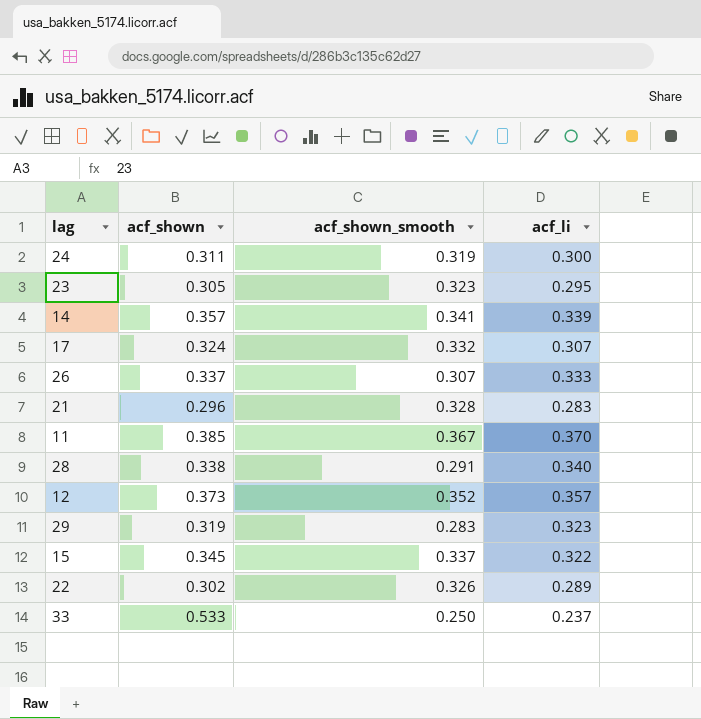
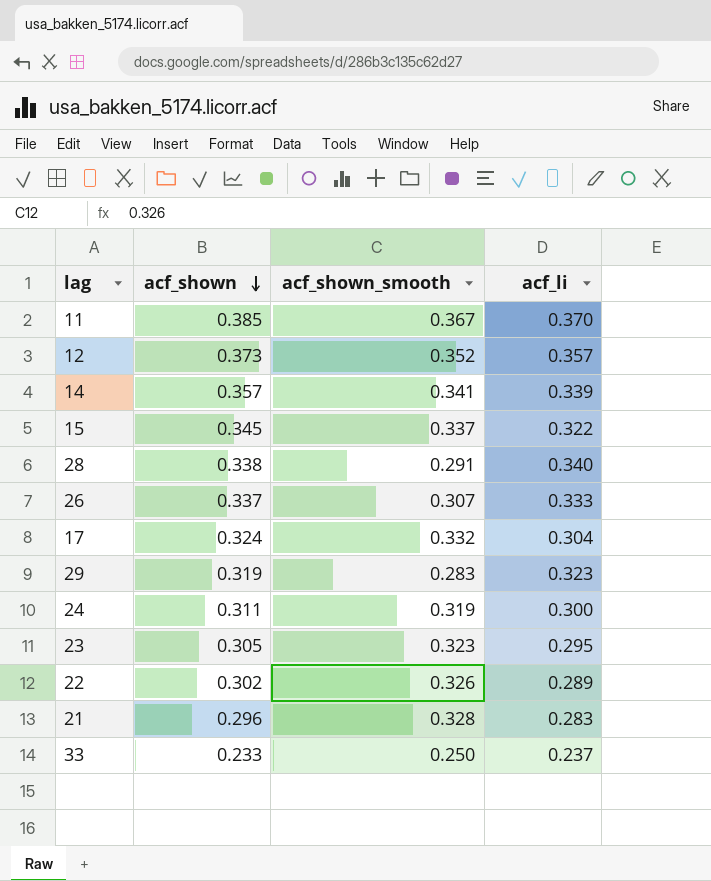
row order: none -> acf_shown descending
17 | acf_li: 0.307 -> 0.304
33 | acf_shown: 0.533 -> 0.233

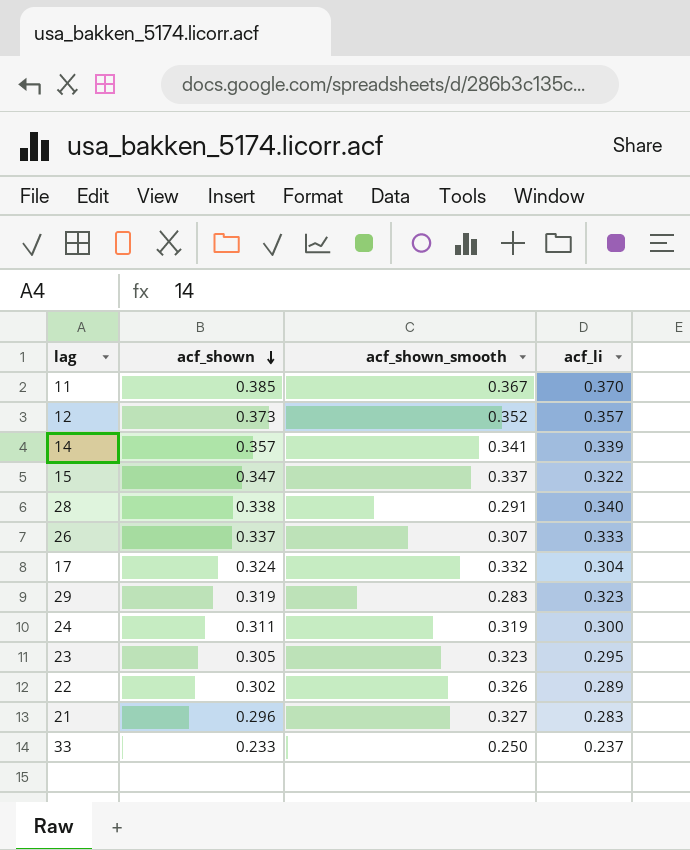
15 | acf_shown: 0.345 -> 0.347
21 | acf_shown_smooth: 0.328 -> 0.327

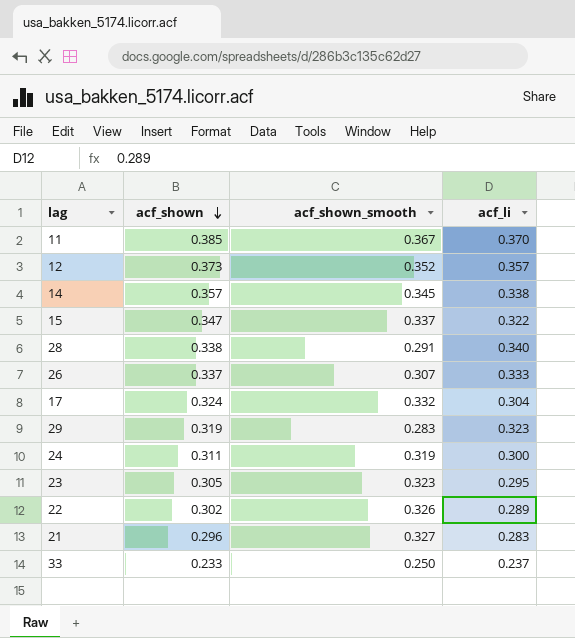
14 | acf_shown_smooth: 0.341 -> 0.345
14 | acf_li: 0.339 -> 0.338

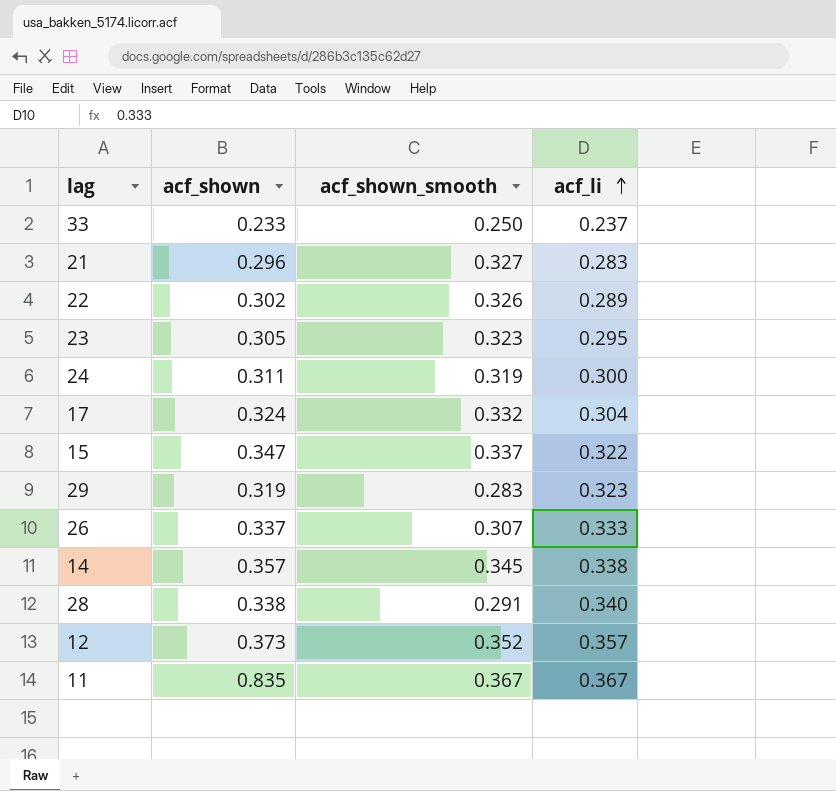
row order: acf_shown descending -> acf_li ascending
11 | acf_shown: 0.385 -> 0.835
11 | acf_li: 0.370 -> 0.367

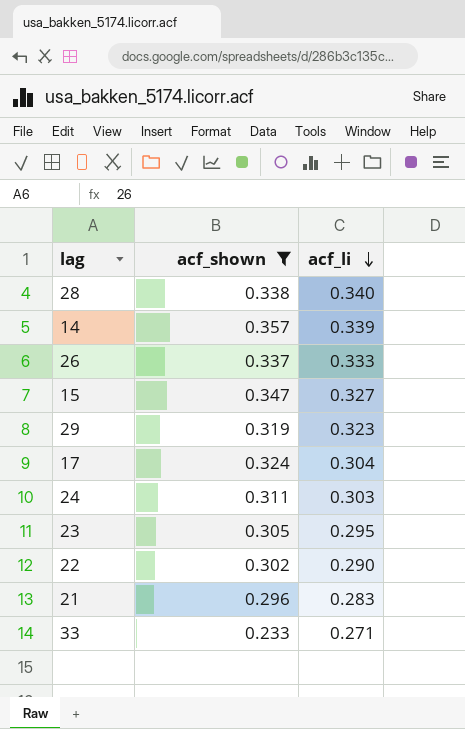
filter: none -> acf_shown <= 0.357
row order: acf_li ascending -> acf_li descending
column acf_shown_smooth | position: 3 -> none
14 | acf_li: 0.338 -> 0.339
15 | acf_li: 0.322 -> 0.327
24 | acf_li: 0.300 -> 0.303
22 | acf_li: 0.289 -> 0.290
33 | acf_li: 0.237 -> 0.271

